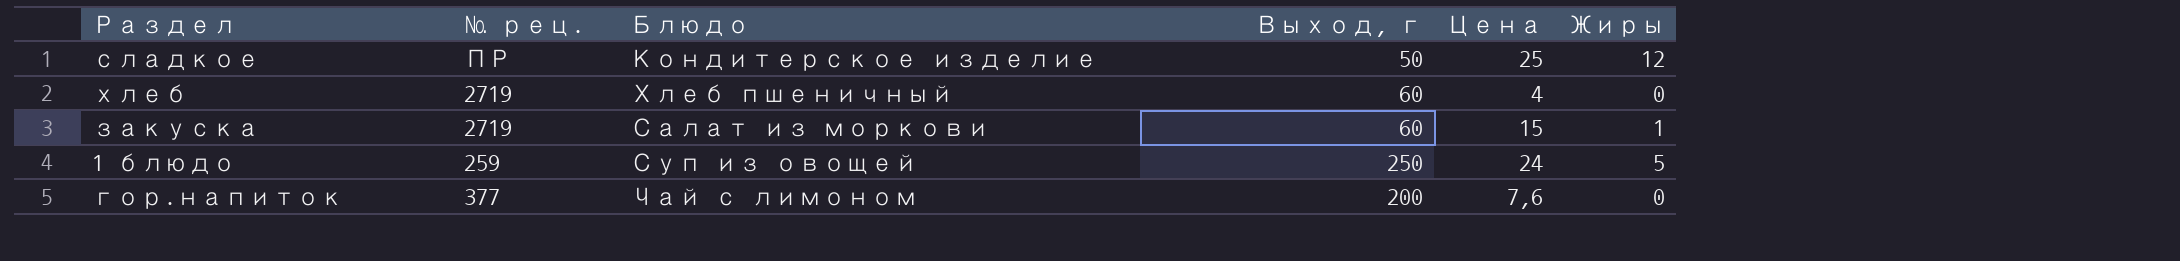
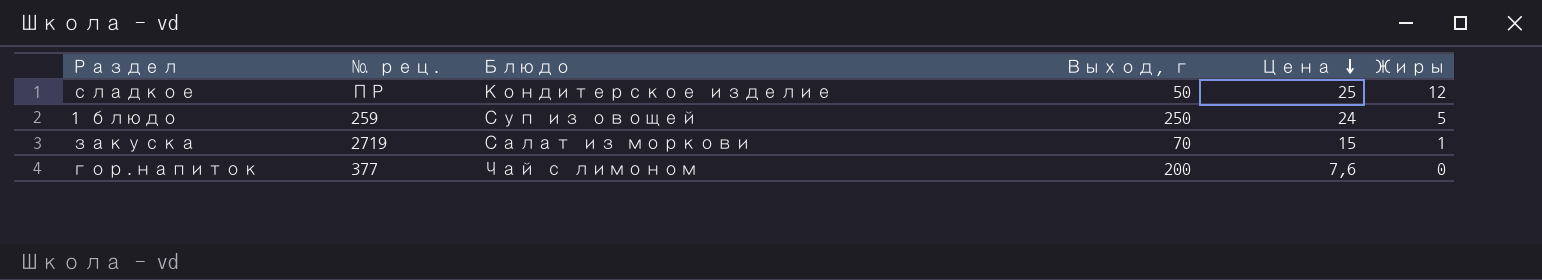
row order: none -> Цена descending
row хлеб: 2719 | Хлеб пшеничный | 60 | 4 | 0 -> none
закуска | Выход, г: 60 -> 70

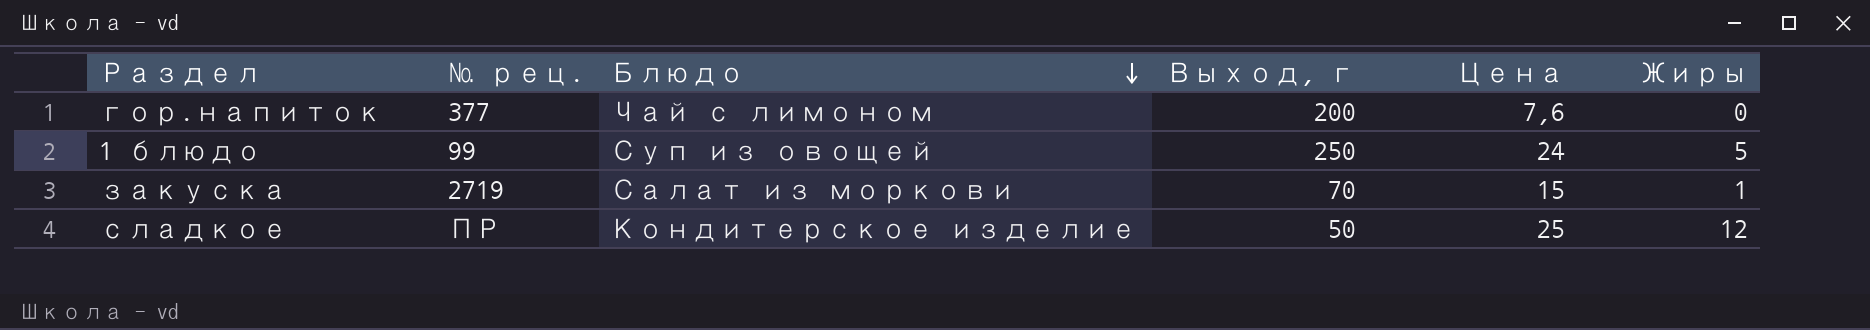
row order: Цена descending -> Блюдо descending
1 блюдо | № рец.: 259 -> 99

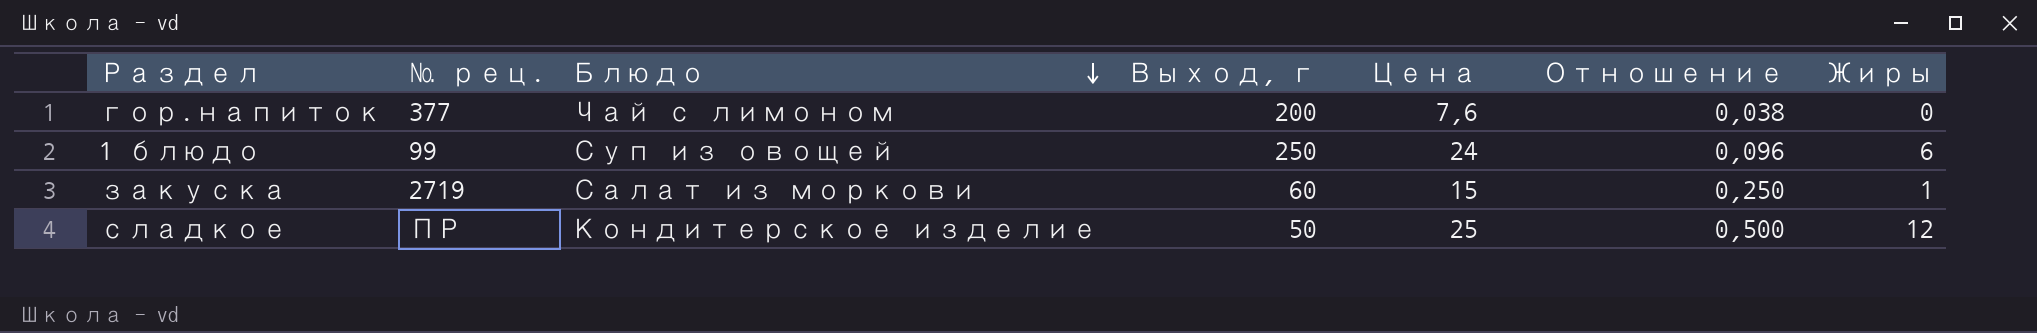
column Отношение | formula: none -> [Цена] / [Выход, г]
1 блюдо | Жиры: 5 -> 6
закуска | Выход, г: 70 -> 60

